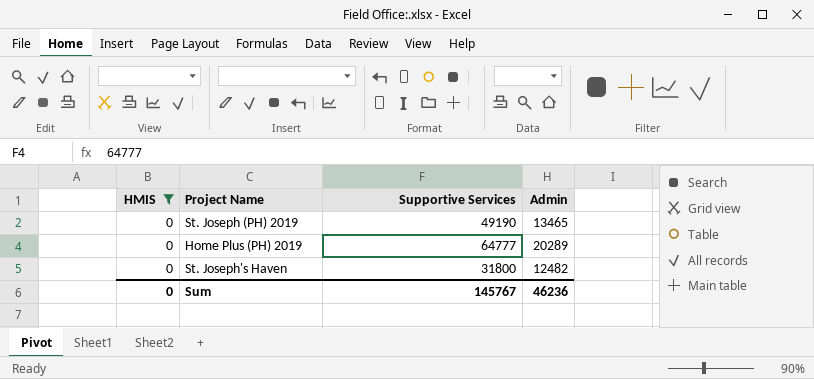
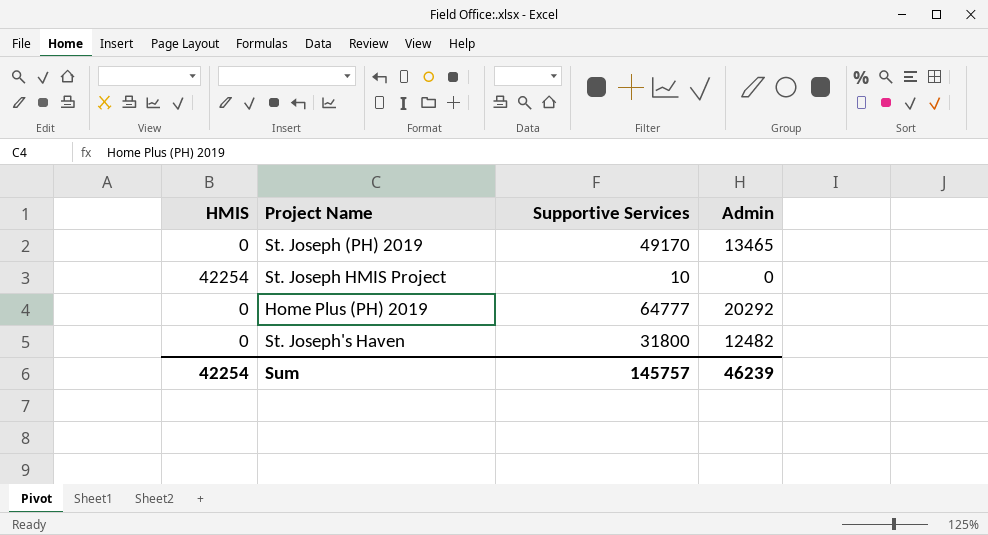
filter: HMIS = 0 -> none
St. Joseph (PH) 2019 | Supportive Services: 49190 -> 49170
Home Plus (PH) 2019 | Admin: 20289 -> 20292
Sum | HMIS: 0 -> 42254
Sum | Supportive Services: 145767 -> 145757
Sum | Admin: 46236 -> 46239

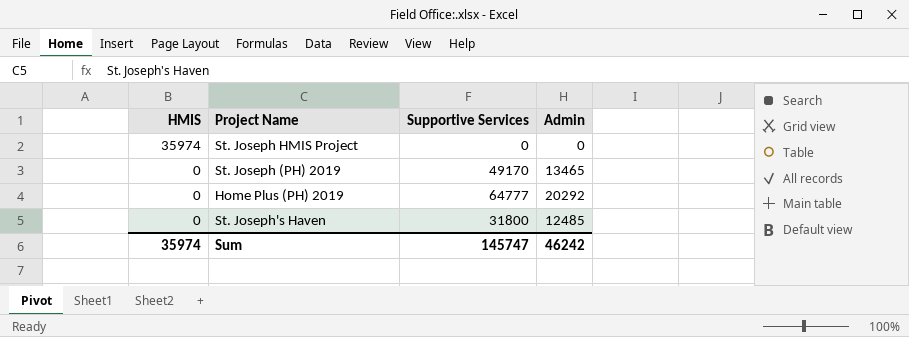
row order: none -> HMIS descending
St. Joseph HMIS Project | HMIS: 42254 -> 35974
St. Joseph HMIS Project | Supportive Services: 10 -> 0
St. Joseph's Haven | Admin: 12482 -> 12485
Sum | HMIS: 42254 -> 35974
Sum | Supportive Services: 145757 -> 145747
Sum | Admin: 46239 -> 46242

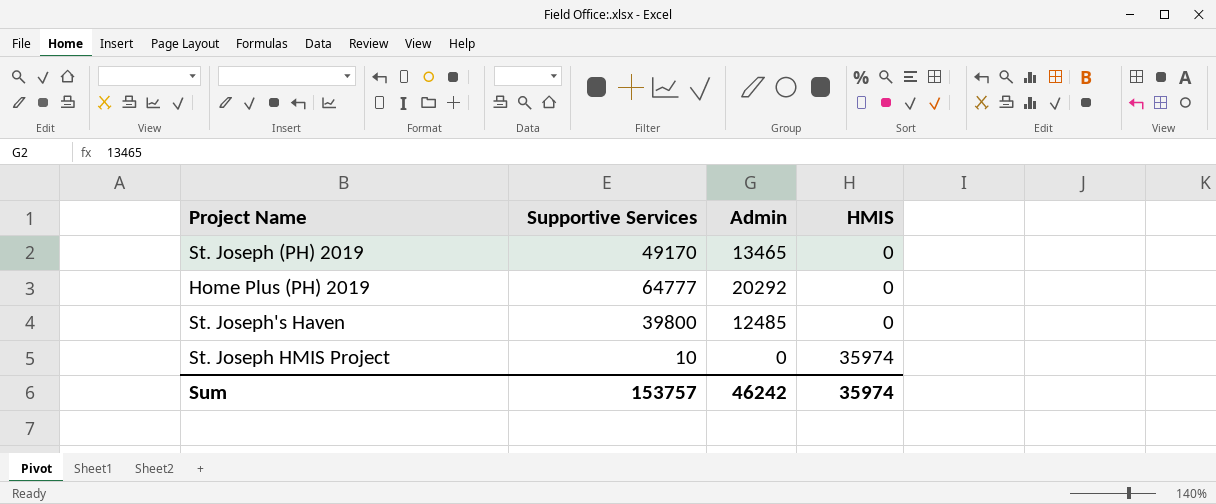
row order: HMIS descending -> HMIS ascending
column HMIS | position: 1 -> 4
St. Joseph's Haven | Supportive Services: 31800 -> 39800
St. Joseph HMIS Project | Supportive Services: 0 -> 10
Sum | Supportive Services: 145747 -> 153757

